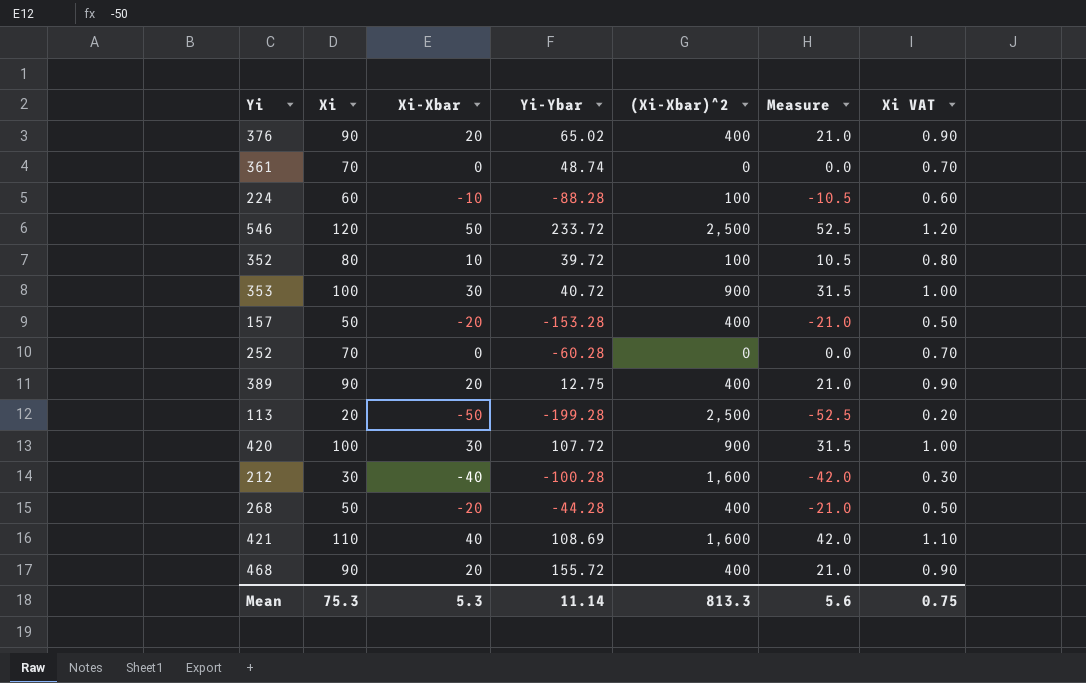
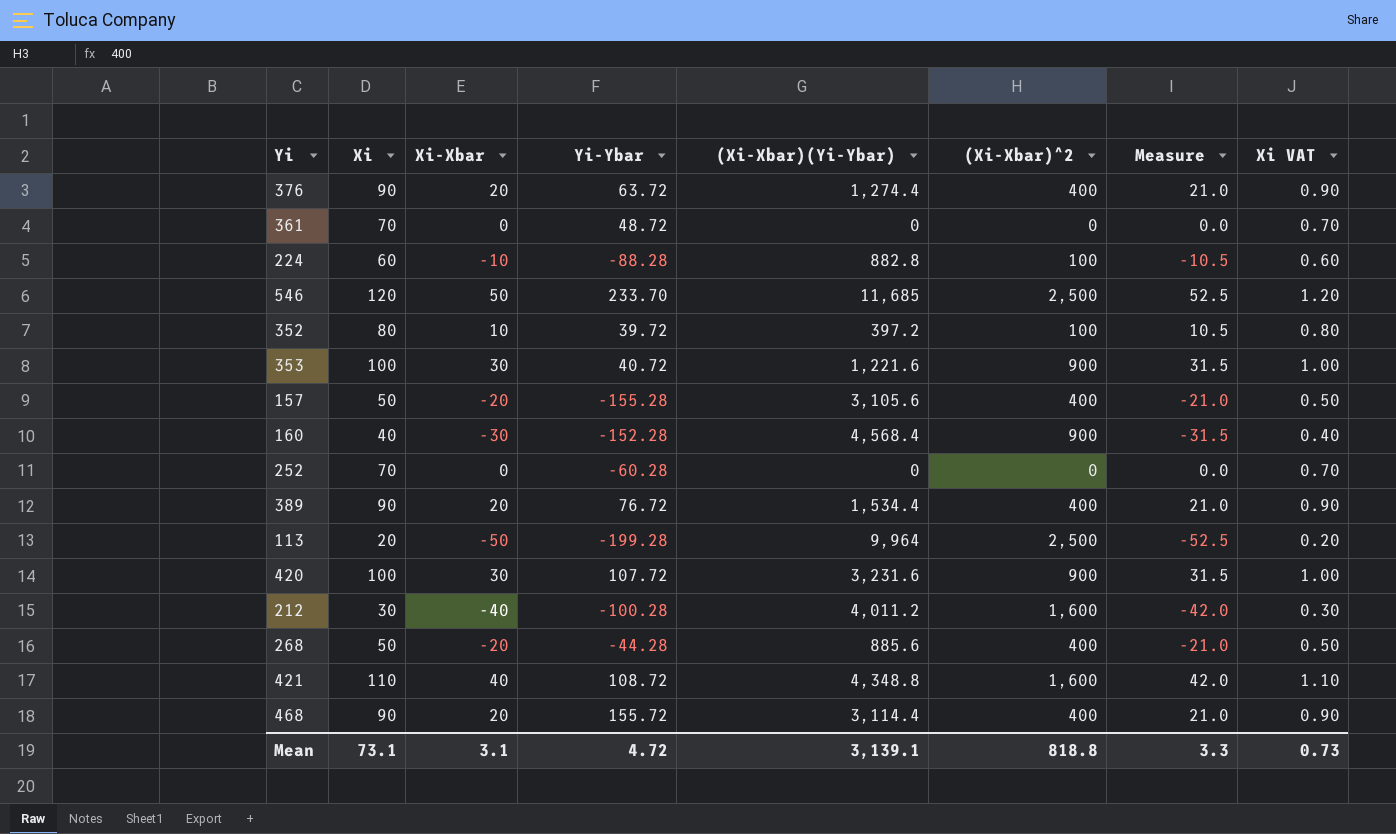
column (Xi-Xbar)(Yi-Ybar) | formula: none -> [Xi-Xbar] * [Yi-Ybar]
376 | Yi-Ybar: 65.02 -> 63.72
361 | Yi-Ybar: 48.74 -> 48.72
546 | Yi-Ybar: 233.72 -> 233.70
157 | Yi-Ybar: -153.28 -> -155.28
row 160: none -> 40 | -30 | -152.28 | 4,568.4 | 900 | -31.5 | 0.40
389 | Yi-Ybar: 12.75 -> 76.72
421 | Yi-Ybar: 108.69 -> 108.72
Mean | Xi: 75.3 -> 73.1
Mean | Xi-Xbar: 5.3 -> 3.1
Mean | Yi-Ybar: 11.14 -> 4.72
Mean | (Xi-Xbar)^2: 813.3 -> 818.8
Mean | Measure: 5.6 -> 3.3
Mean | Xi VAT: 0.75 -> 0.73

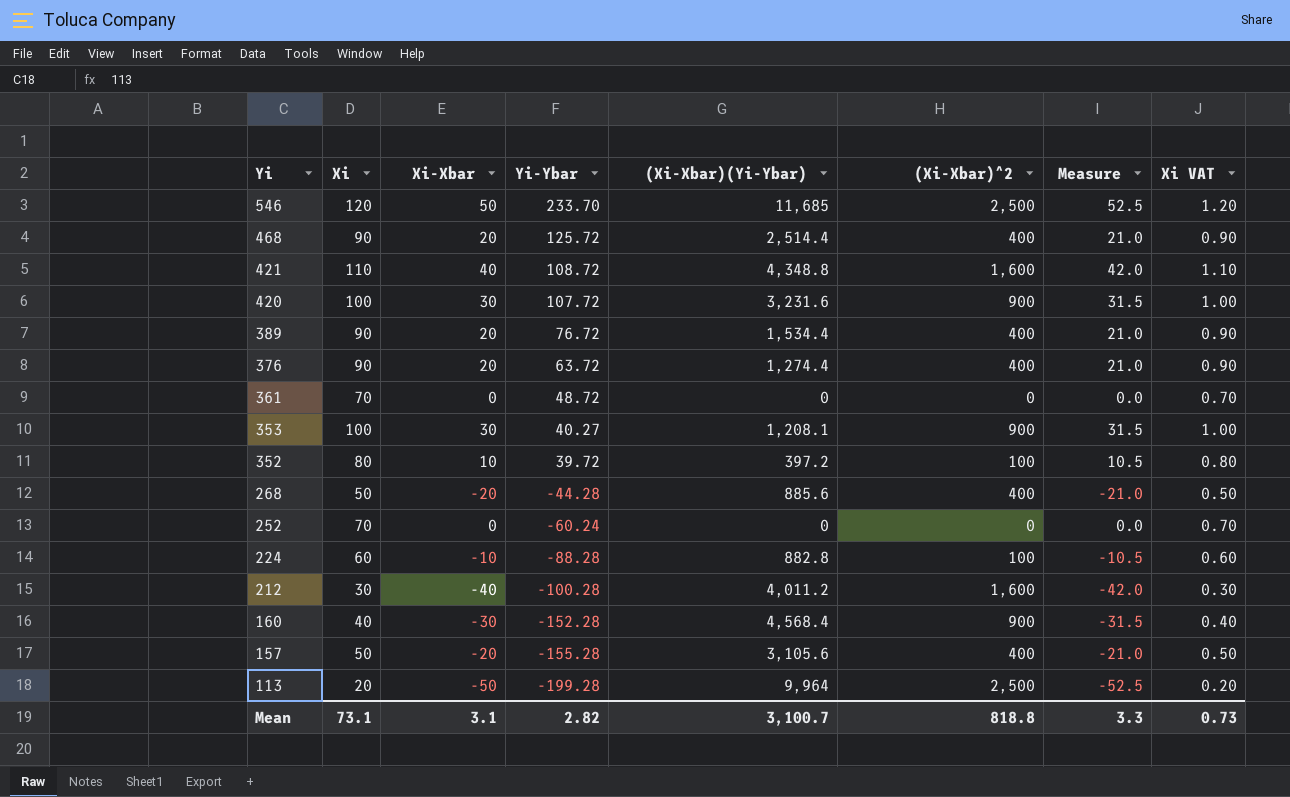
row order: none -> Yi descending
468 | Yi-Ybar: 155.72 -> 125.72
468 | (Xi-Xbar)(Yi-Ybar): 3,114.4 -> 2,514.4
353 | Yi-Ybar: 40.72 -> 40.27
353 | (Xi-Xbar)(Yi-Ybar): 1,221.6 -> 1,208.1
252 | Yi-Ybar: -60.28 -> -60.24
Mean | Yi-Ybar: 4.72 -> 2.82
Mean | (Xi-Xbar)(Yi-Ybar): 3,139.1 -> 3,100.7

